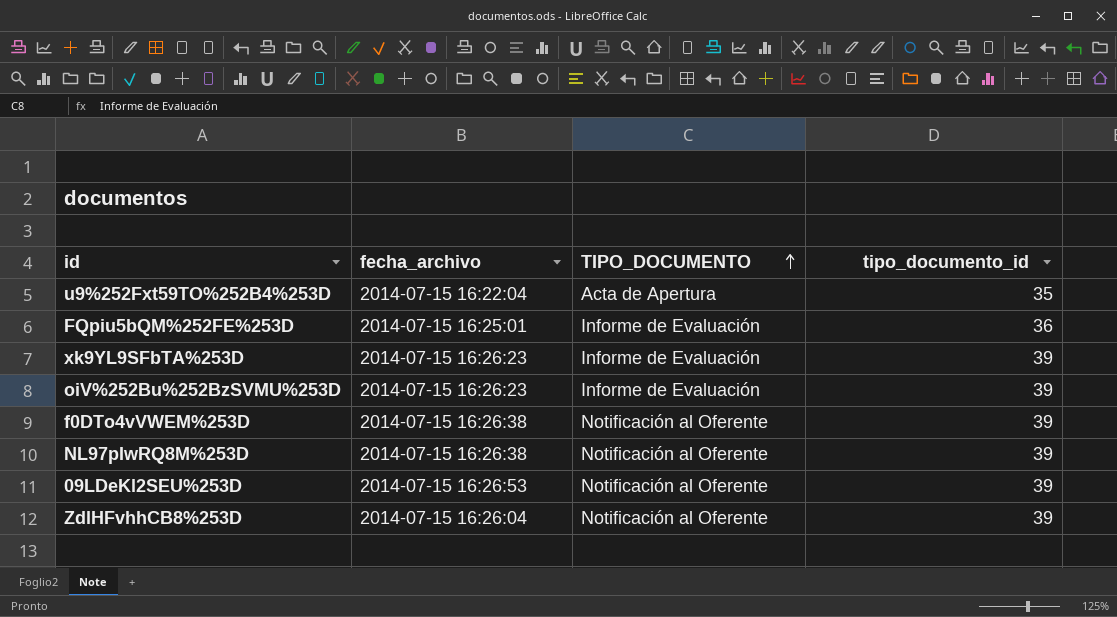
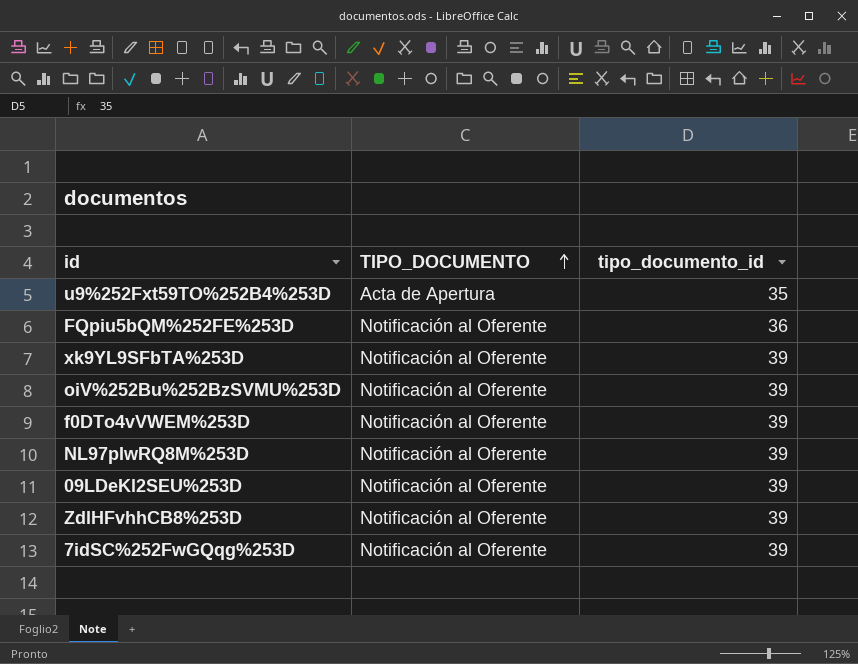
column fecha_archivo | position: 2 -> none
FQpiu5bQM%252FE%253D | TIPO_DOCUMENTO: Informe de Evaluación -> Notificación al Oferente
xk9YL9SFbTA%253D | TIPO_DOCUMENTO: Informe de Evaluación -> Notificación al Oferente
oiV%252Bu%252BzSVMU%253D | TIPO_DOCUMENTO: Informe de Evaluación -> Notificación al Oferente
row 7idSC%252FwGQqg%253D: none -> Notificación al Oferente | 39

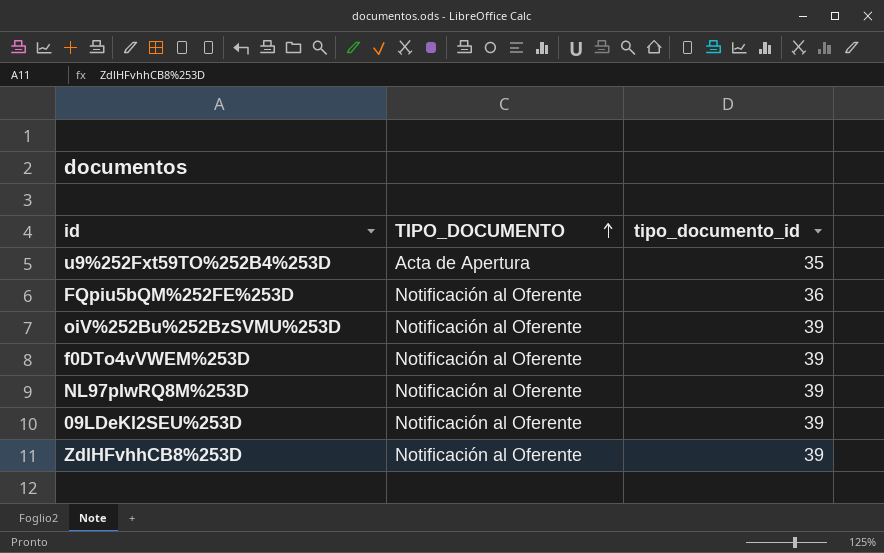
row xk9YL9SFbTA%253D: Notificación al Oferente | 39 -> none
row 7idSC%252FwGQqg%253D: Notificación al Oferente | 39 -> none

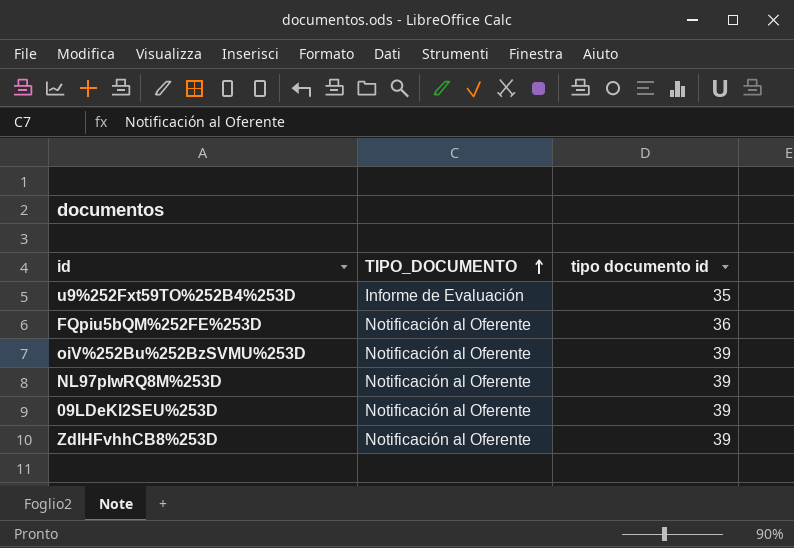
column name: tipo_documento_id -> tipo documento id
row f0DTo4vVWEM%253D: Notificación al Oferente | 39 -> none
u9%252Fxt59TO%252B4%253D | TIPO_DOCUMENTO: Acta de Apertura -> Informe de Evaluación

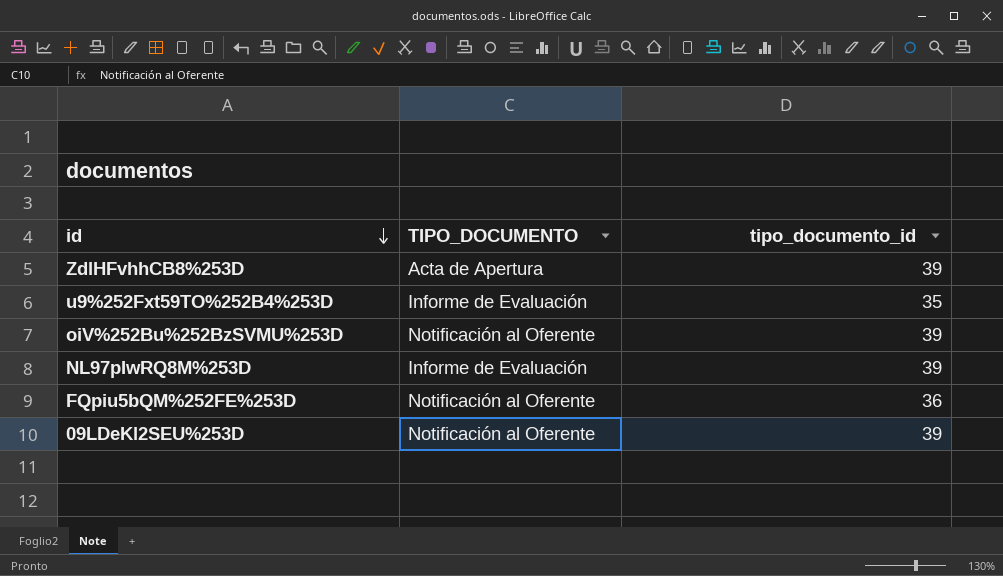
row order: TIPO_DOCUMENTO ascending -> id descending
column name: tipo documento id -> tipo_documento_id
ZdlHFvhhCB8%253D | TIPO_DOCUMENTO: Notificación al Oferente -> Acta de Apertura
NL97pIwRQ8M%253D | TIPO_DOCUMENTO: Notificación al Oferente -> Informe de Evaluación

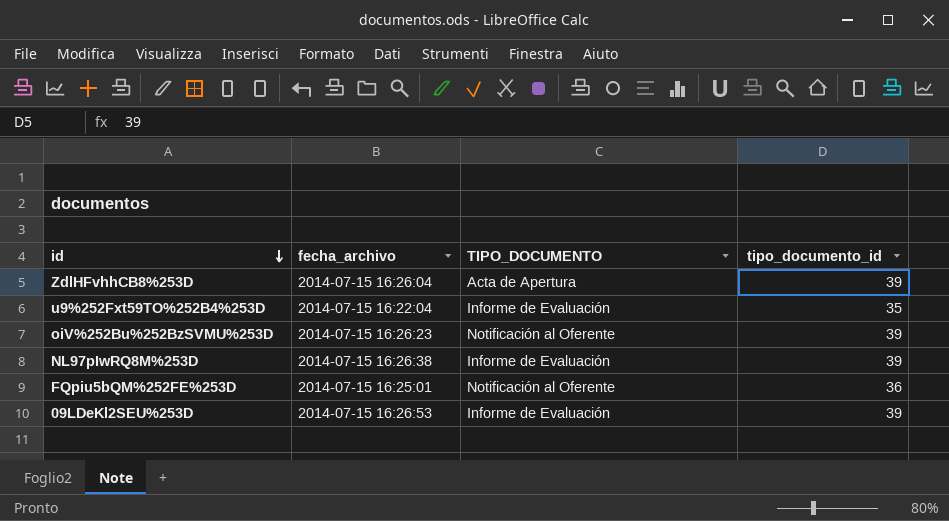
column fecha_archivo | position: none -> 2
09LDeKl2SEU%253D | TIPO_DOCUMENTO: Notificación al Oferente -> Informe de Evaluación

